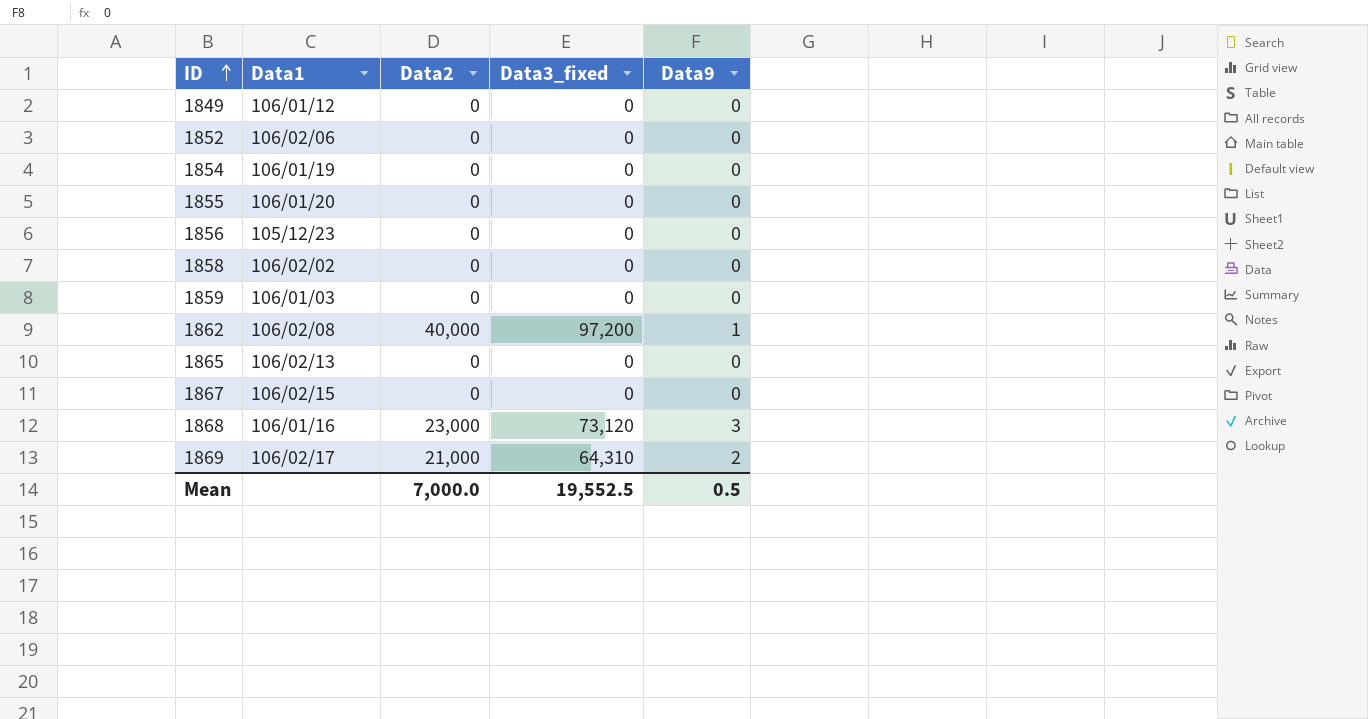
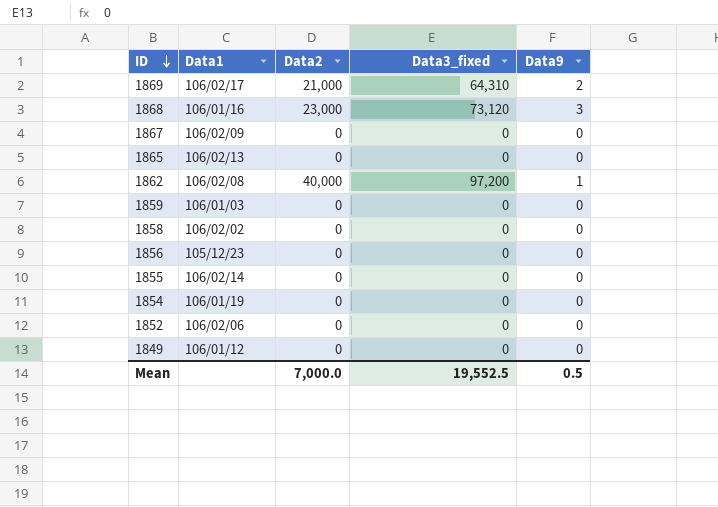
row order: ID ascending -> ID descending
1867 | Data1: 106/02/15 -> 106/02/09
1855 | Data1: 106/01/20 -> 106/02/14

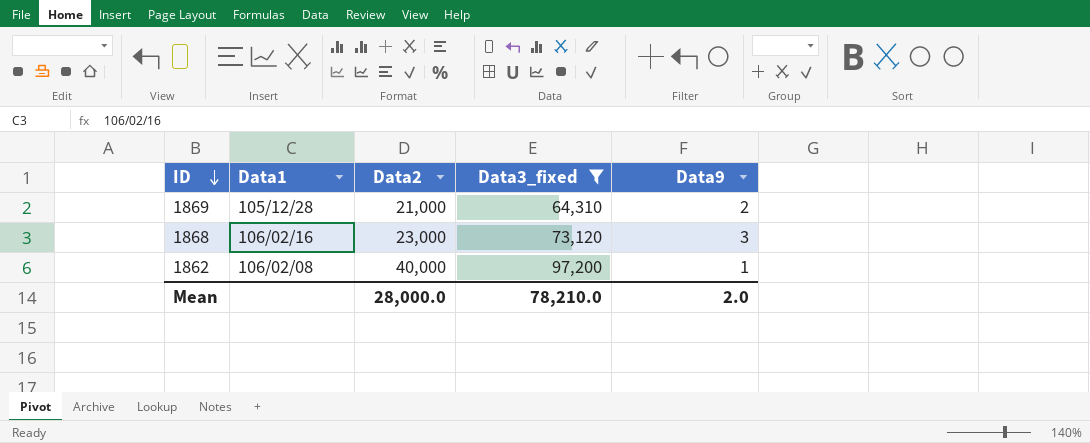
filter: none -> Data3_fixed != 0
1869 | Data1: 106/02/17 -> 105/12/28
1868 | Data1: 106/01/16 -> 106/02/16
Mean | Data2: 7,000.0 -> 28,000.0
Mean | Data3_fixed: 19,552.5 -> 78,210.0
Mean | Data9: 0.5 -> 2.0

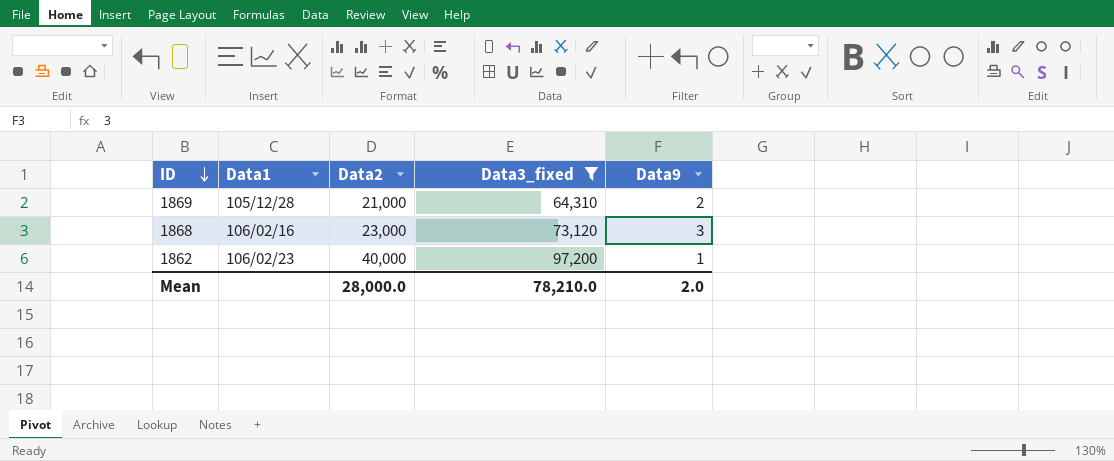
1862 | Data1: 106/02/08 -> 106/02/23

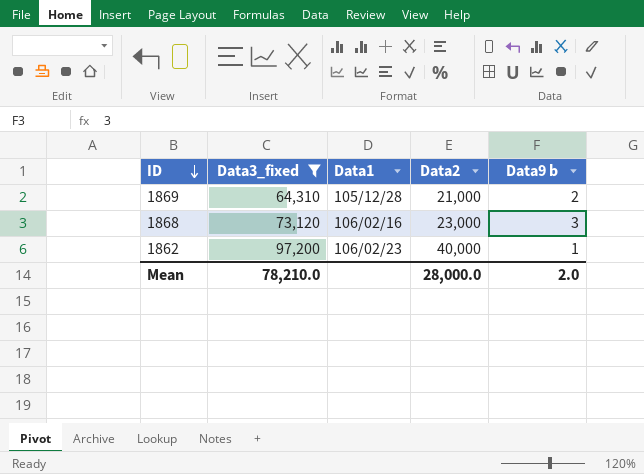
column Data3_fixed | position: 4 -> 2
column name: Data9 -> Data9 b

